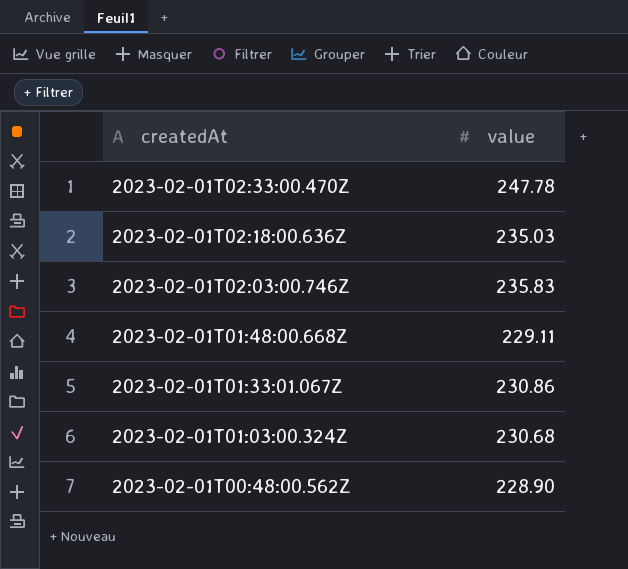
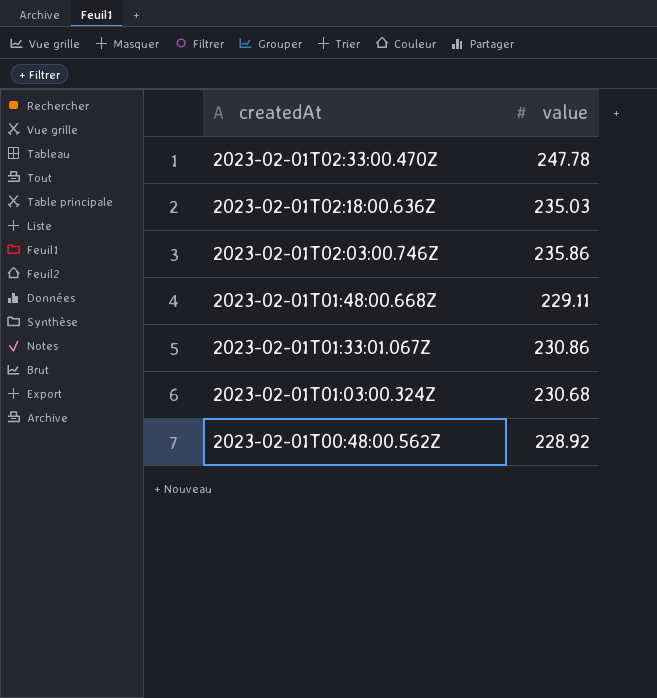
2023-02-01T02:03:00.746Z | value: 235.83 -> 235.86
2023-02-01T00:48:00.562Z | value: 228.90 -> 228.92

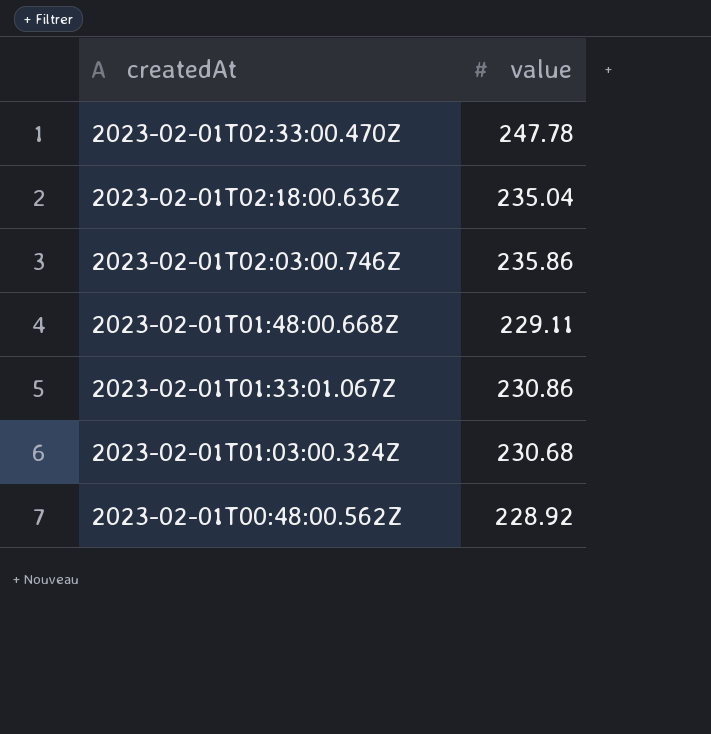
2023-02-01T02:18:00.636Z | value: 235.03 -> 235.04

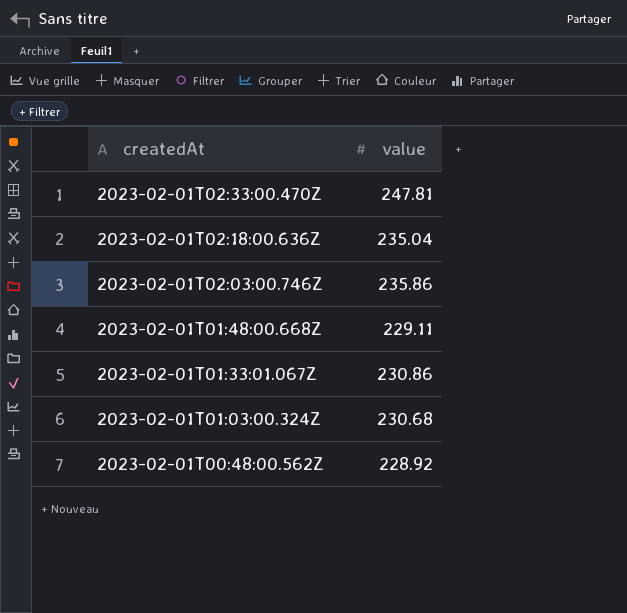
2023-02-01T02:33:00.470Z | value: 247.78 -> 247.81

